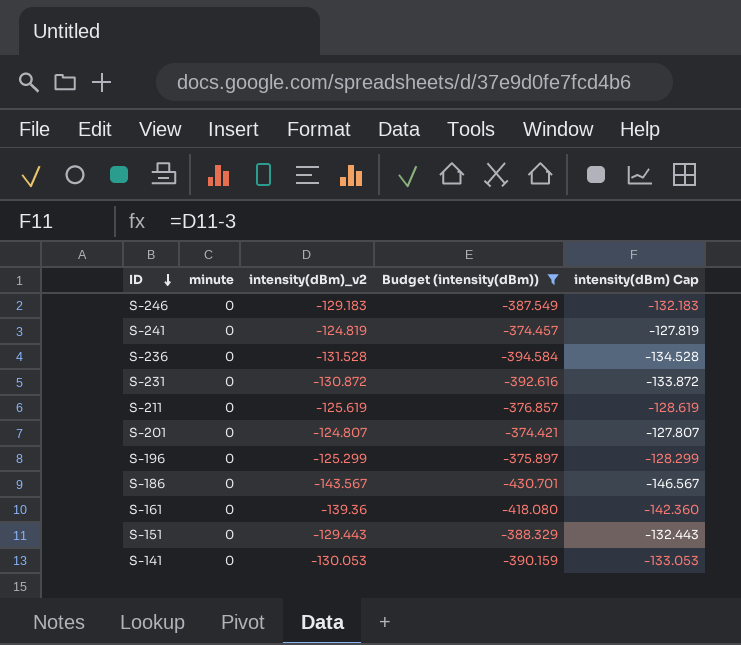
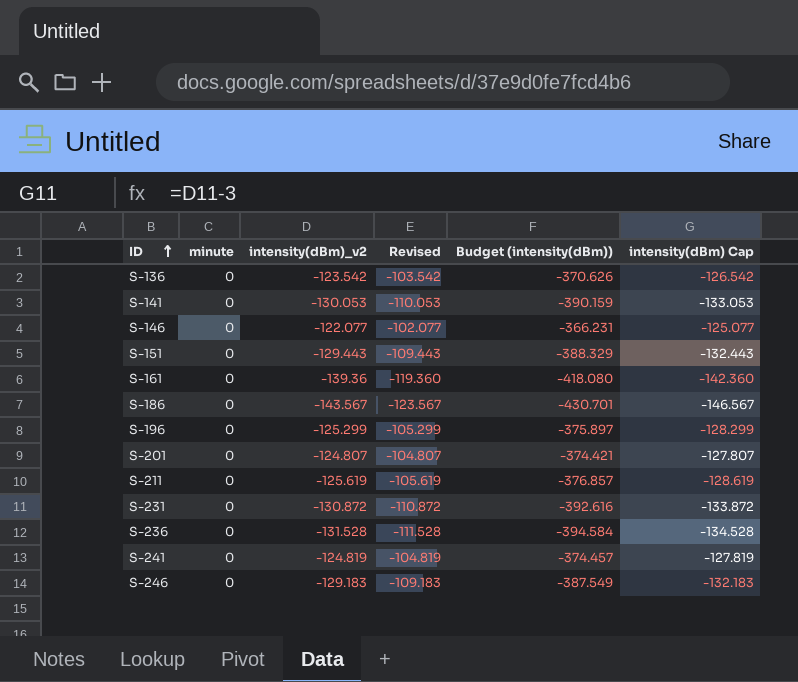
filter: Budget (intensity(dBm)) <= -374.421 -> none
row order: ID descending -> ID ascending
column Revised | formula: none -> [intensity(dBm)_v2] + 20

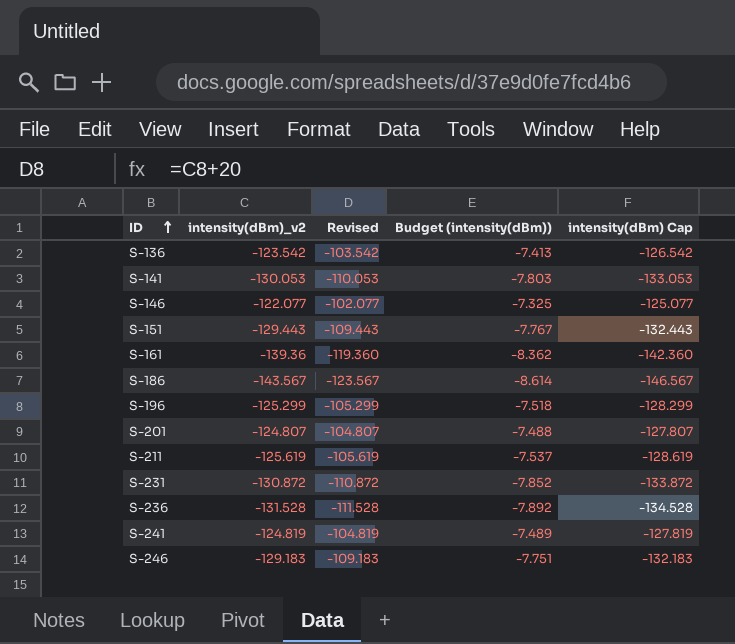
column minute | position: 2 -> none
column Budget (intensity(dBm)) | formula: [intensity(dBm)_v2] * 3 -> [intensity(dBm)_v2] * 0.06

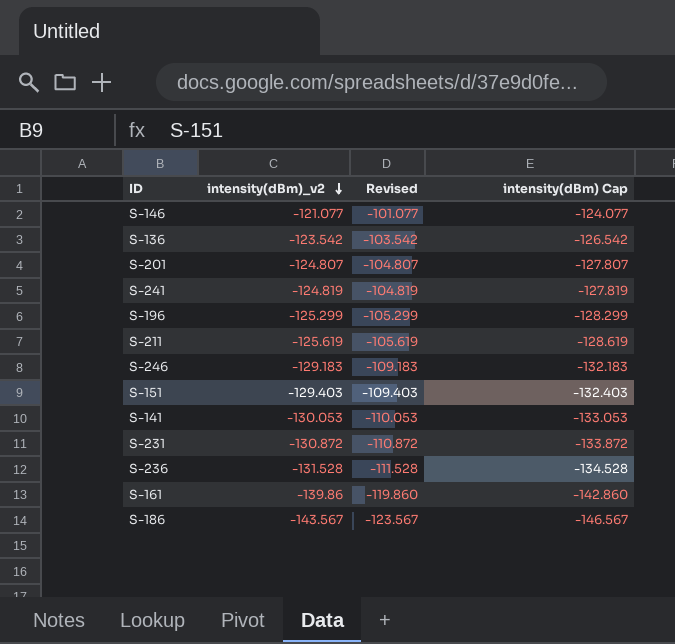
row order: ID ascending -> intensity(dBm)_v2 descending
column Budget (intensity(dBm)) | formula: [intensity(dBm)_v2] * 0.06 -> none
S-146 | intensity(dBm)_v2: -122.077 -> -121.077
S-146 | Revised: -102.077 -> -101.077
S-146 | intensity(dBm) Cap: -125.077 -> -124.077
S-151 | intensity(dBm)_v2: -129.443 -> -129.403
S-151 | Revised: -109.443 -> -109.403
S-151 | intensity(dBm) Cap: -132.443 -> -132.403
S-161 | intensity(dBm)_v2: -139.36 -> -139.86
S-161 | Revised: -119.360 -> -119.860
S-161 | intensity(dBm) Cap: -142.360 -> -142.860

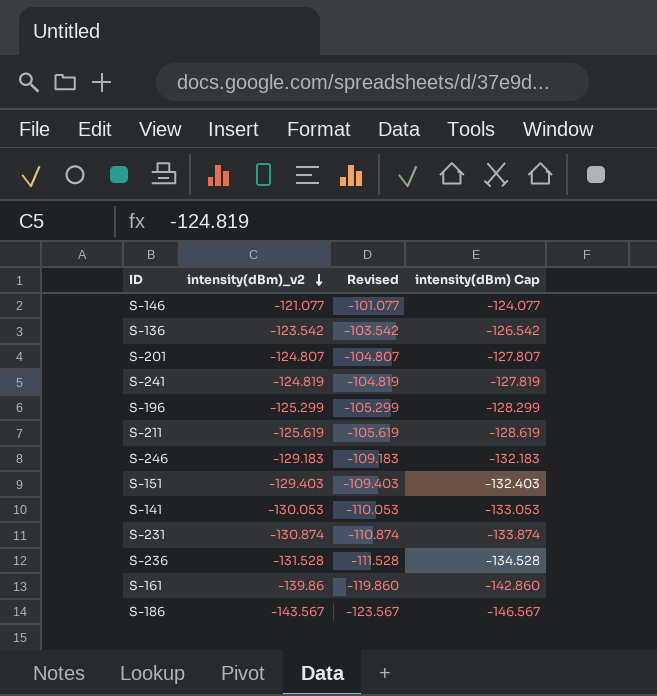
S-231 | intensity(dBm)_v2: -130.872 -> -130.874
S-231 | Revised: -110.872 -> -110.874
S-231 | intensity(dBm) Cap: -133.872 -> -133.874

